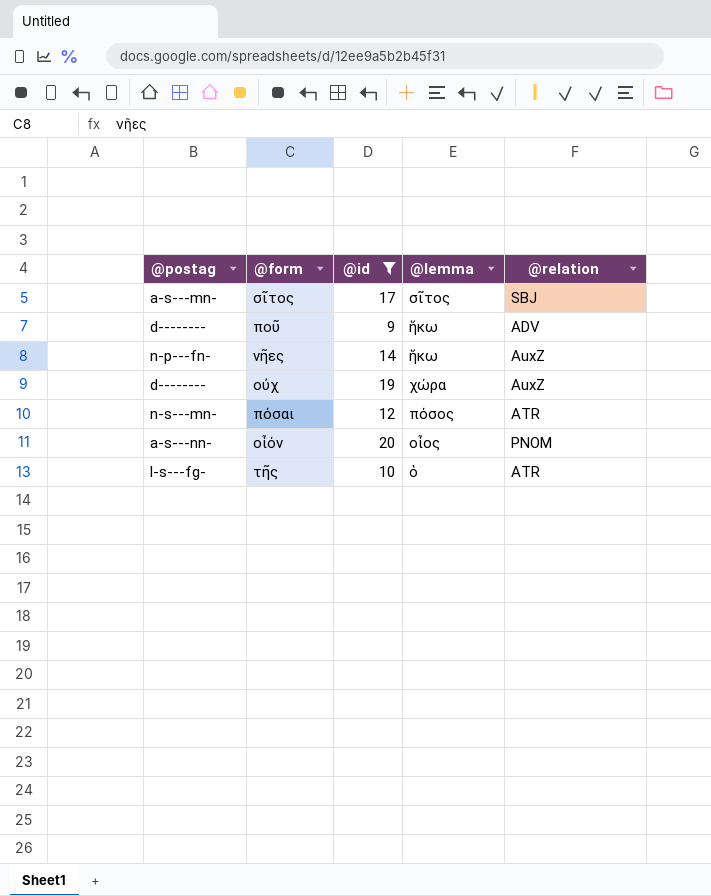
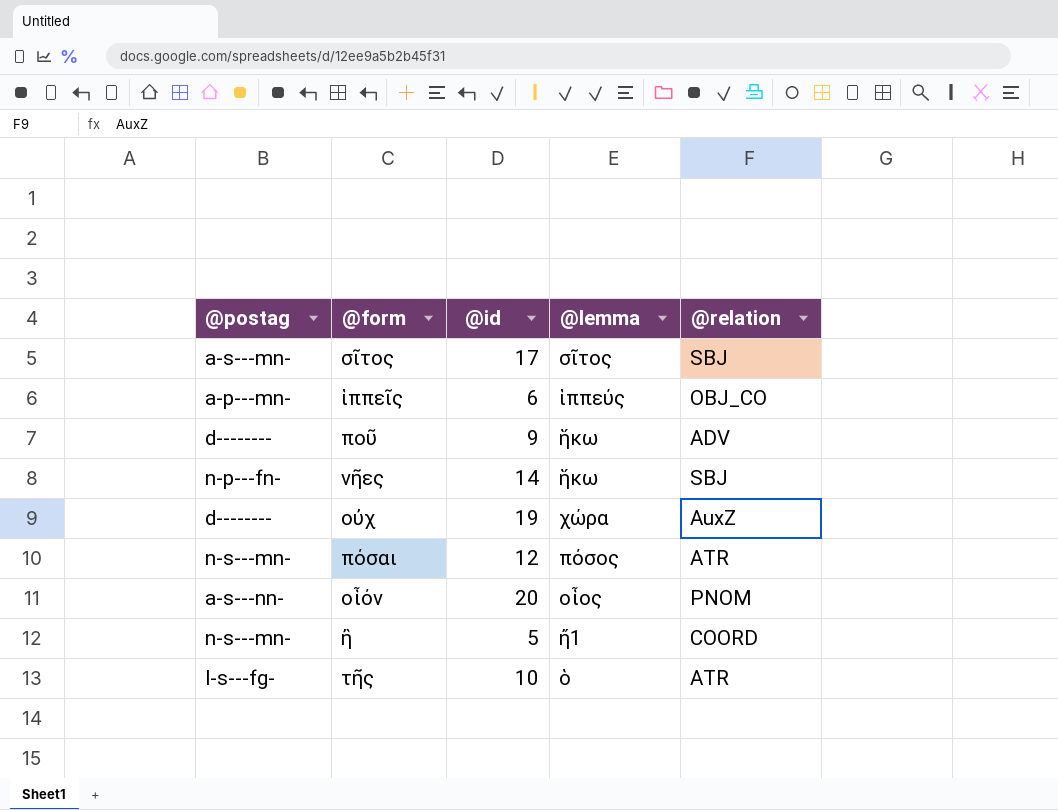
filter: @id >= 9 -> none
νῆες | @relation: AuxZ -> SBJ

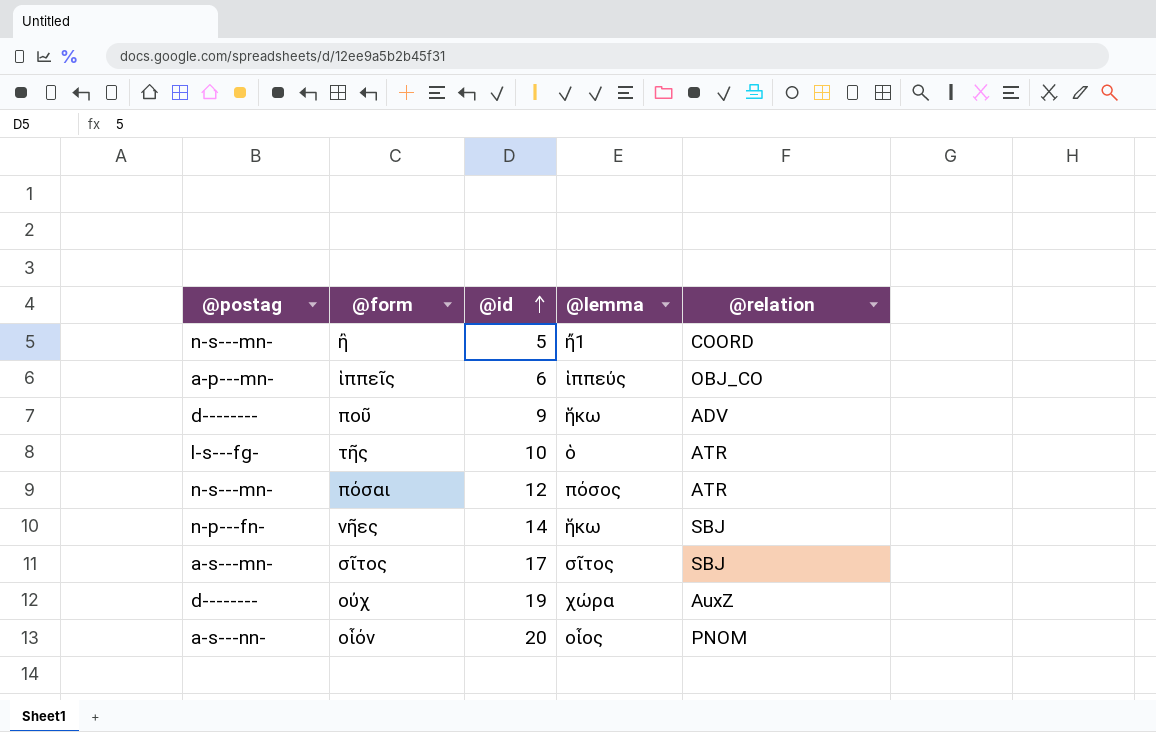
row order: none -> @id ascending

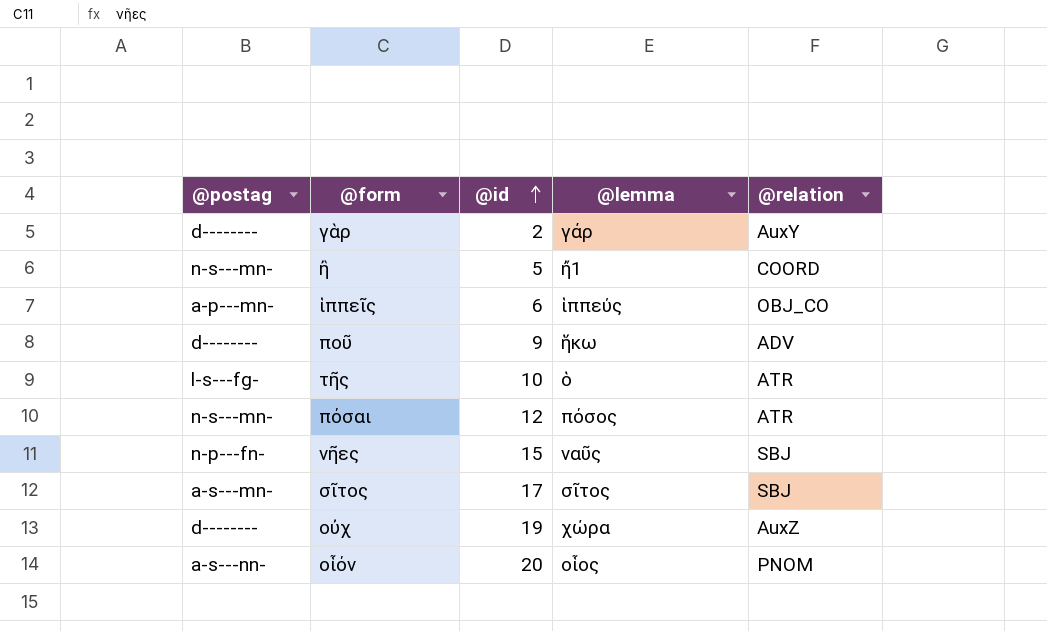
row γὰρ: none -> d-------- | 2 | γάρ | AuxY
νῆες | @id: 14 -> 15
νῆες | @lemma: ἥκω -> ναῦς

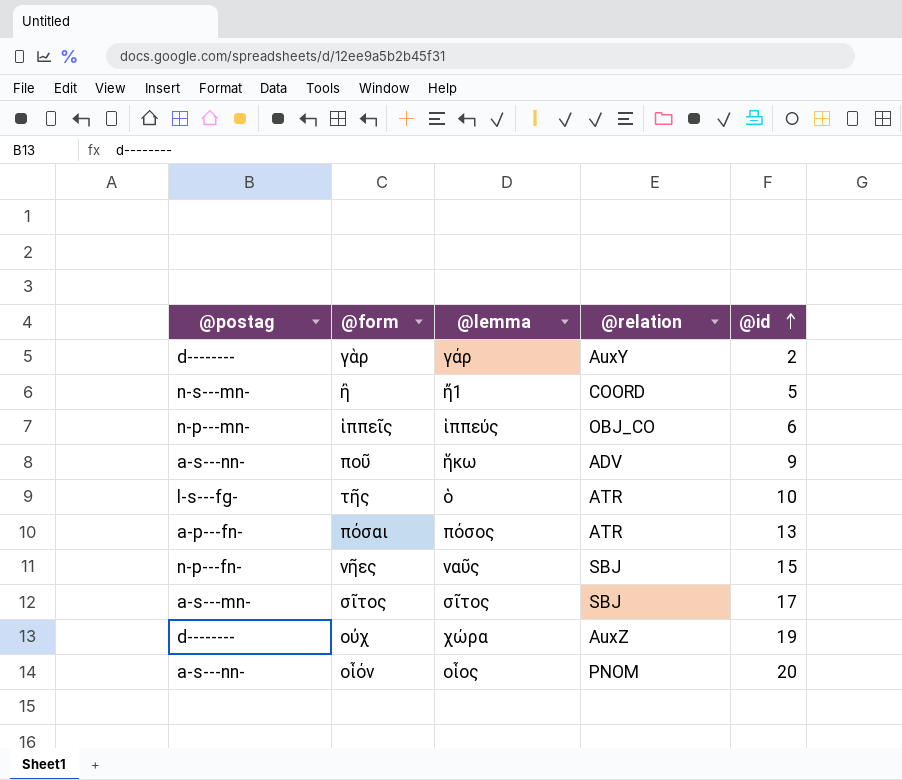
column @id | position: 3 -> 5
ἱππεῖς | @postag: a-p---mn- -> n-p---mn-
ποῦ | @postag: d-------- -> a-s---nn-
πόσαι | @postag: n-s---mn- -> a-p---fn-
πόσαι | @id: 12 -> 13

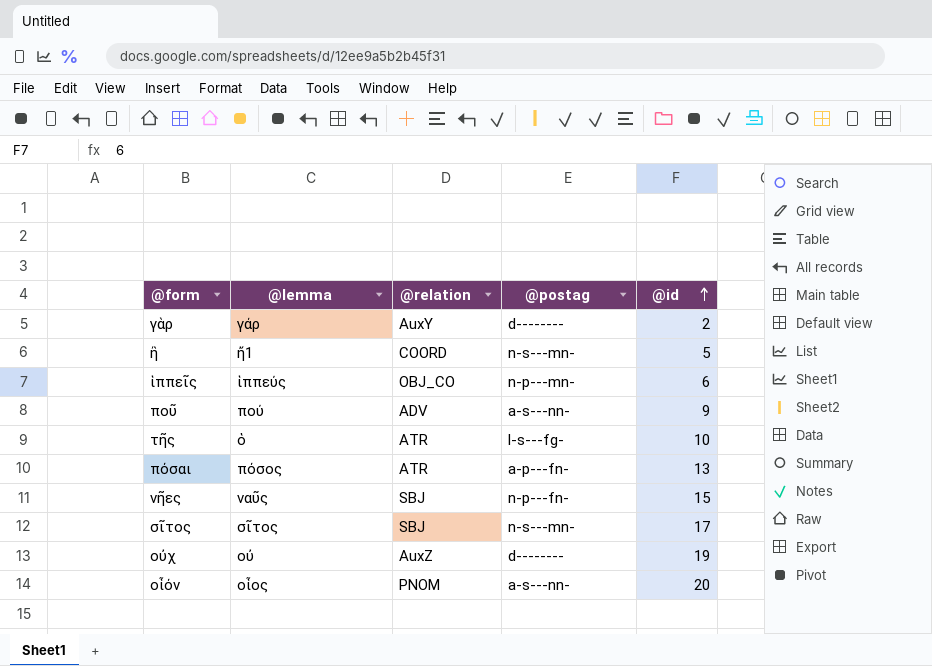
column @postag | position: 1 -> 4
ποῦ | @lemma: ἥκω -> πού
σῖτος | @postag: a-s---mn- -> n-s---mn-
οὐχ | @lemma: χώρα -> οὐ

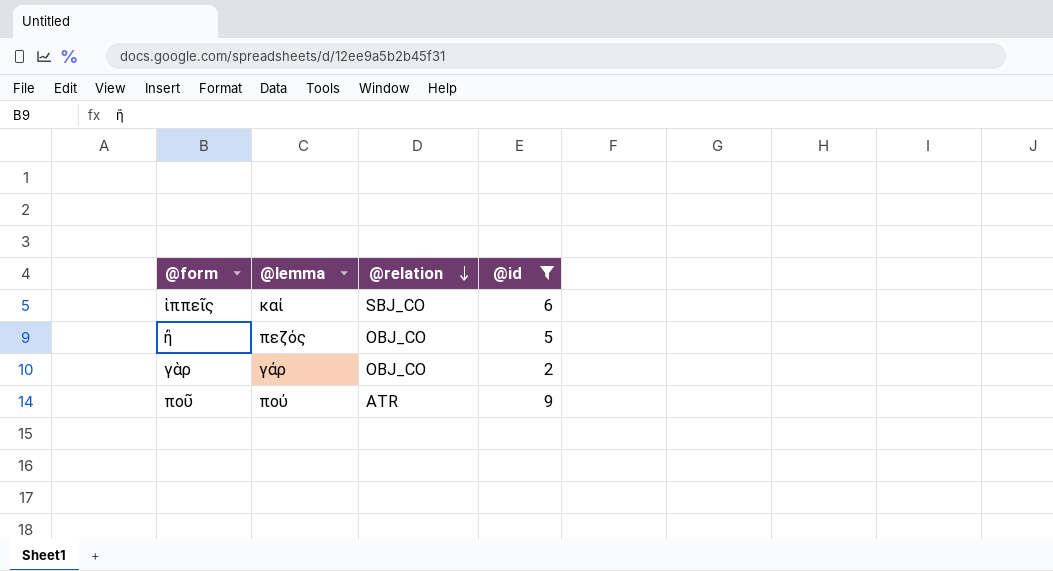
filter: none -> @id <= 9
row order: @id ascending -> @relation descending
column @postag | position: 4 -> none
ἱππεῖς | @lemma: ἱππεύς -> καί
ἱππεῖς | @relation: OBJ_CO -> SBJ_CO
ἢ | @lemma: ἤ1 -> πεζός
ἢ | @relation: COORD -> OBJ_CO
γὰρ | @relation: AuxY -> OBJ_CO
ποῦ | @relation: ADV -> ATR

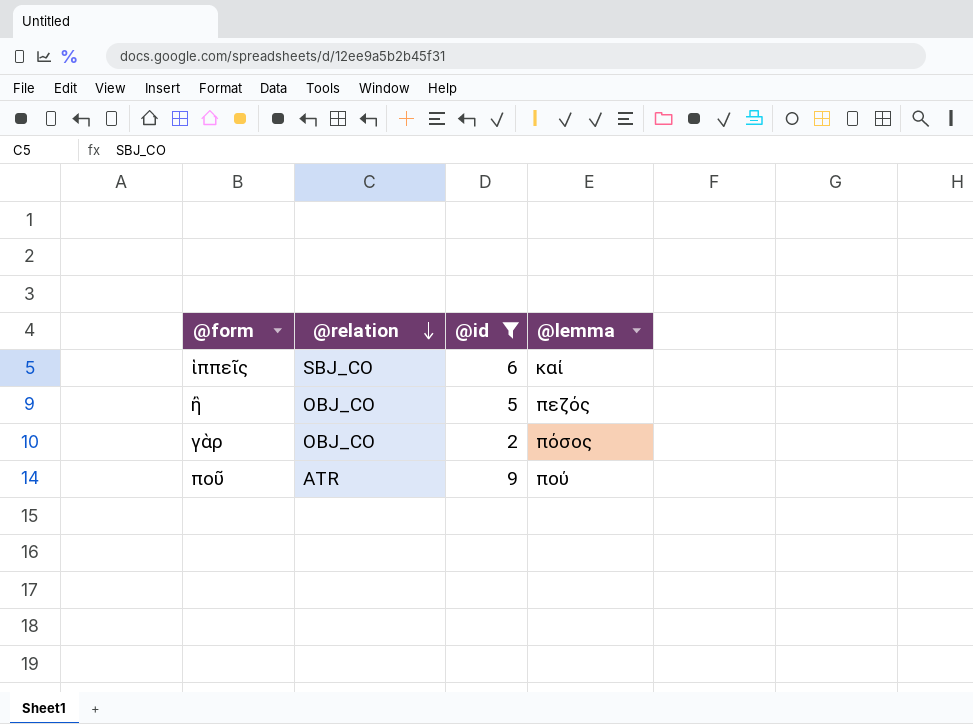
column @lemma | position: 2 -> 4
γὰρ | @lemma: γάρ -> πόσος

